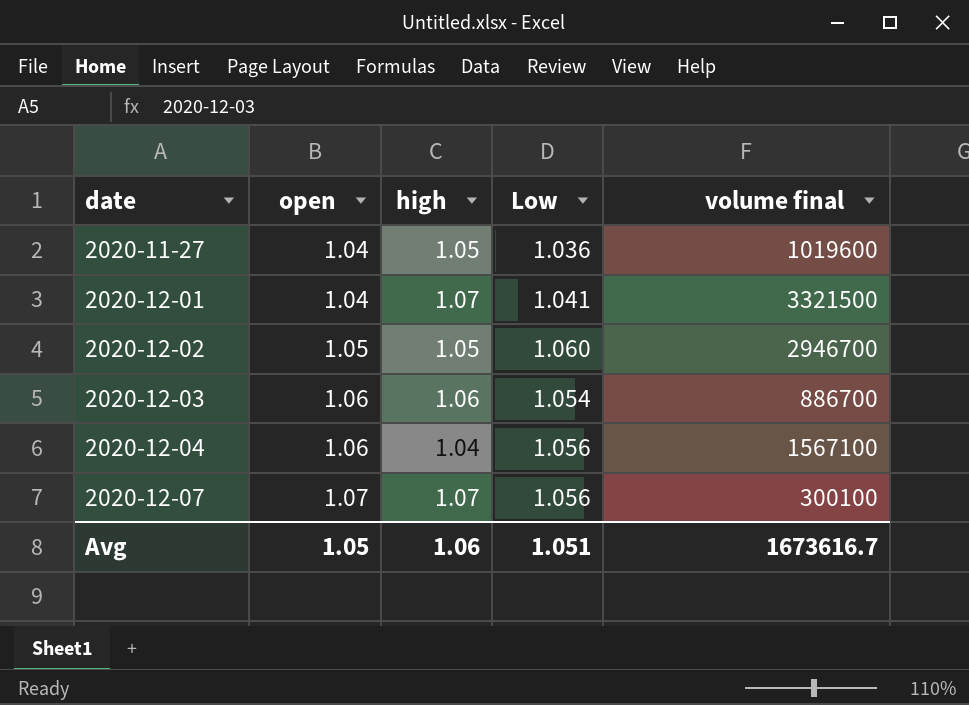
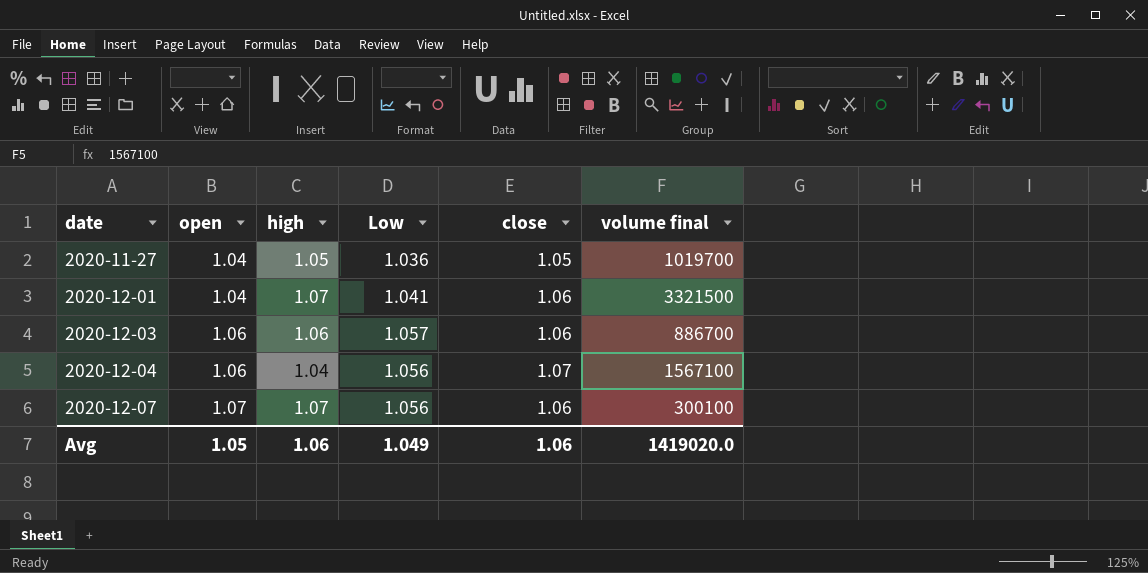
column close | position: none -> 5
row 2020-12-02: 1.05 | 1.05 | 1.060 | 2946700 -> none
2020-11-27 | volume final: 1019600 -> 1019700
2020-12-03 | Low: 1.054 -> 1.057
Avg | Low: 1.051 -> 1.049
Avg | volume final: 1673616.7 -> 1419020.0

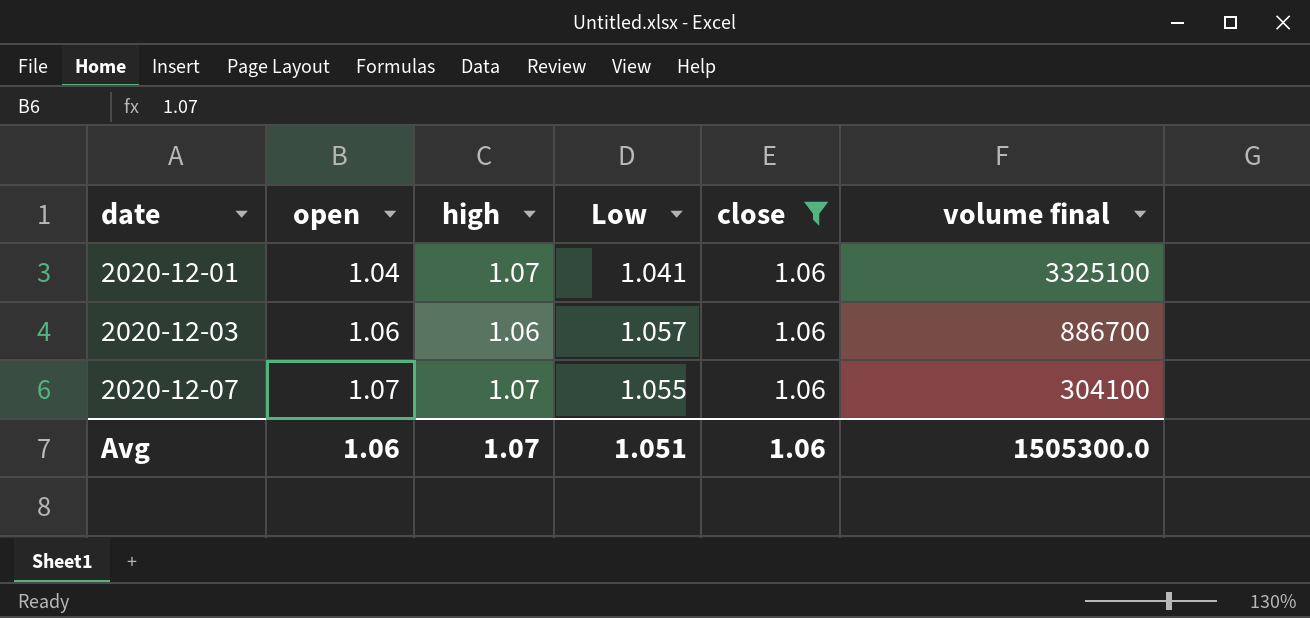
filter: none -> close = 1.06
2020-12-01 | volume final: 3321500 -> 3325100
2020-12-07 | Low: 1.056 -> 1.055
2020-12-07 | volume final: 300100 -> 304100
Avg | open: 1.05 -> 1.06
Avg | high: 1.06 -> 1.07
Avg | Low: 1.049 -> 1.051
Avg | volume final: 1419020.0 -> 1505300.0

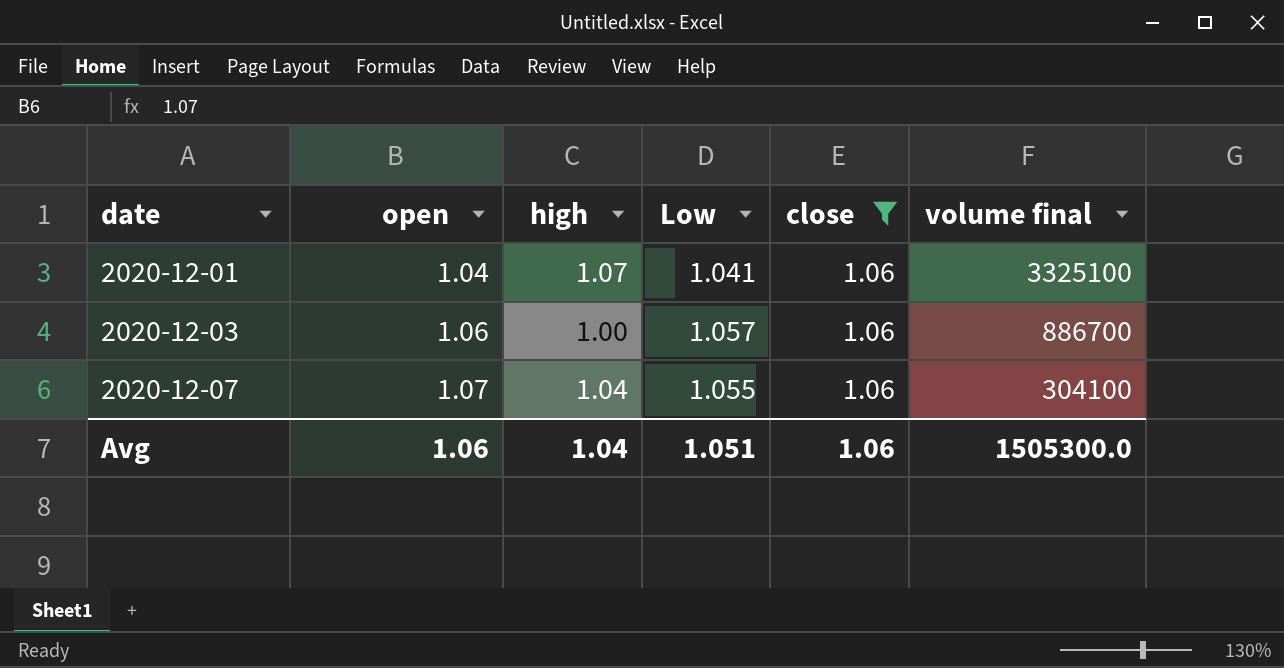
2020-12-03 | high: 1.06 -> 1.00
2020-12-07 | high: 1.07 -> 1.04
Avg | high: 1.07 -> 1.04

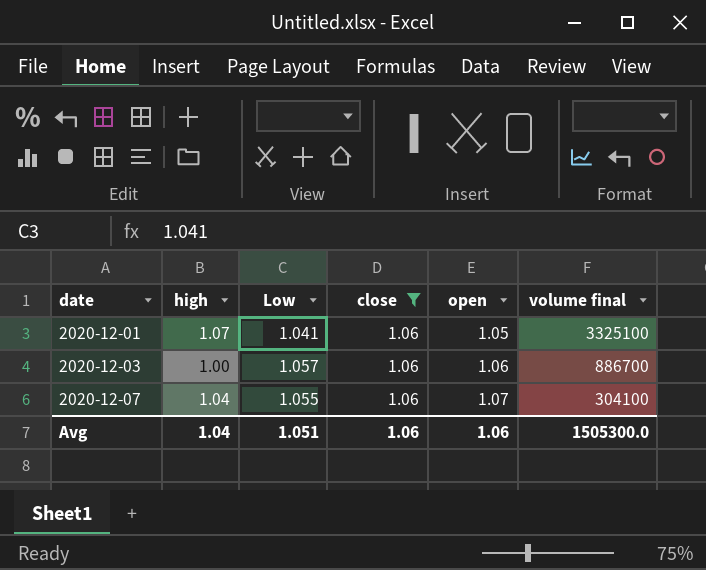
column open | position: 2 -> 5
2020-12-01 | open: 1.04 -> 1.05

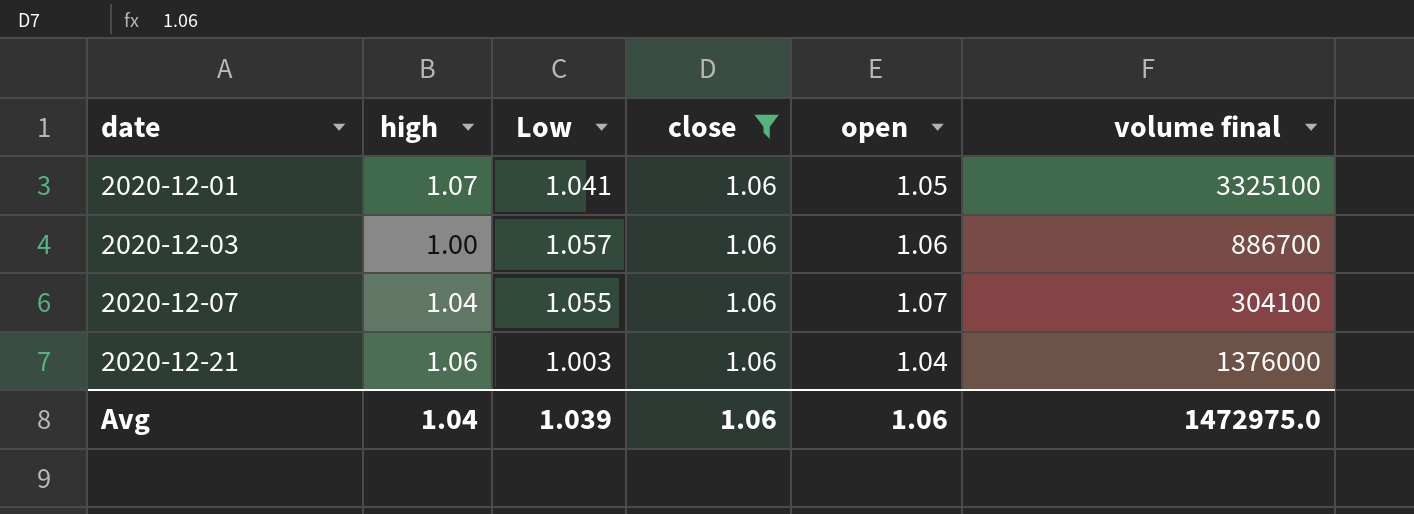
row 2020-12-21: none -> 1.06 | 1.003 | 1.06 | 1.04 | 1376000
Avg | Low: 1.051 -> 1.039
Avg | volume final: 1505300.0 -> 1472975.0

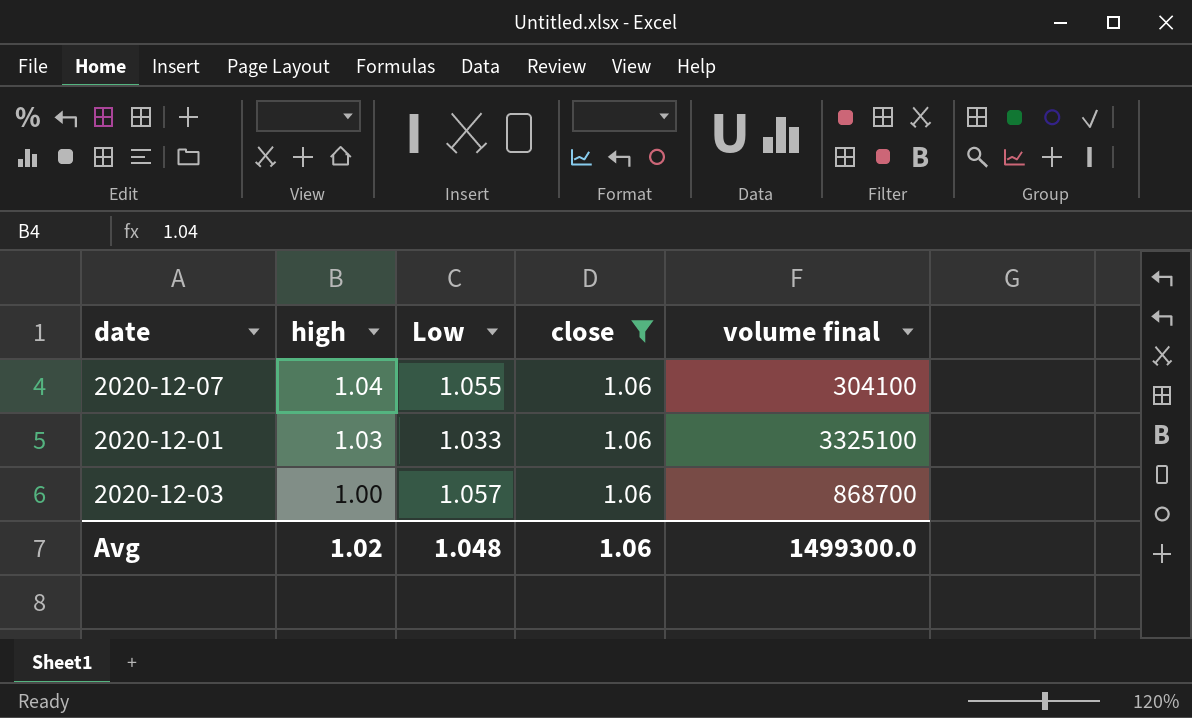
row order: date ascending -> high descending
column open | position: 5 -> none
row 2020-12-21: 1.06 | 1.003 | 1.06 | 1.04 | 1376000 -> none
2020-12-01 | high: 1.07 -> 1.03
2020-12-01 | Low: 1.041 -> 1.033
2020-12-03 | volume final: 886700 -> 868700
Avg | high: 1.04 -> 1.02
Avg | Low: 1.039 -> 1.048
Avg | volume final: 1472975.0 -> 1499300.0

